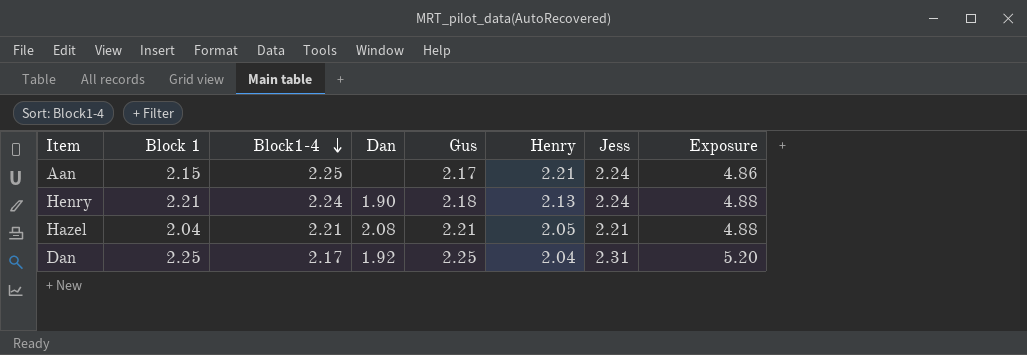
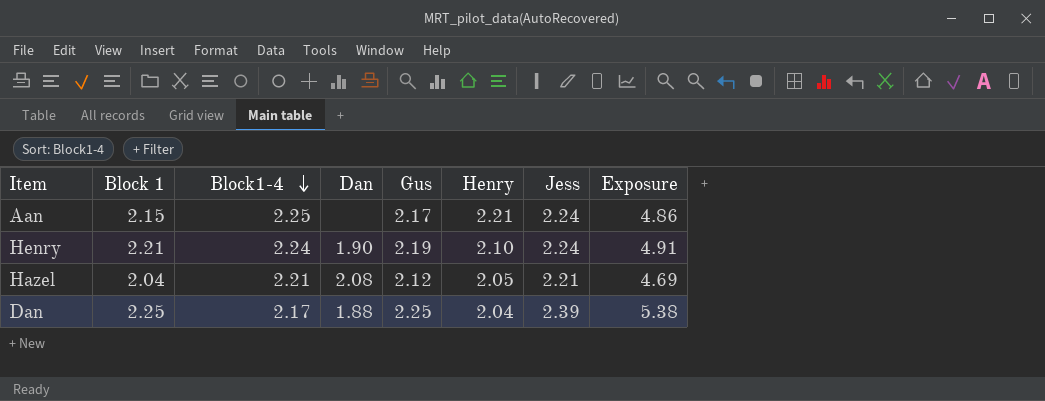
Henry | Gus: 2.18 -> 2.19
Henry | Henry: 2.13 -> 2.10
Henry | Exposure: 4.88 -> 4.91
Hazel | Gus: 2.21 -> 2.12
Hazel | Exposure: 4.88 -> 4.69
Dan | Dan: 1.92 -> 1.88
Dan | Jess: 2.31 -> 2.39
Dan | Exposure: 5.20 -> 5.38

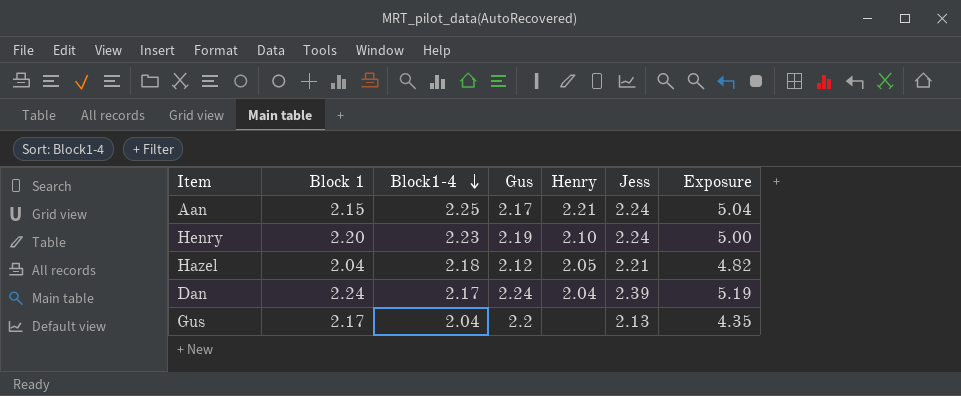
column Dan | position: 4 -> none
column Exposure | formula: [Gus] * [Jess] -> [Block1-4] * [Jess]
Henry | Block 1: 2.21 -> 2.20
Henry | Block1-4: 2.24 -> 2.23
Hazel | Block1-4: 2.21 -> 2.18
Dan | Block 1: 2.25 -> 2.24
Dan | Gus: 2.25 -> 2.24
row Gus: none -> 2.17 | 2.04 | 2.2 | none | 2.13 | 4.35

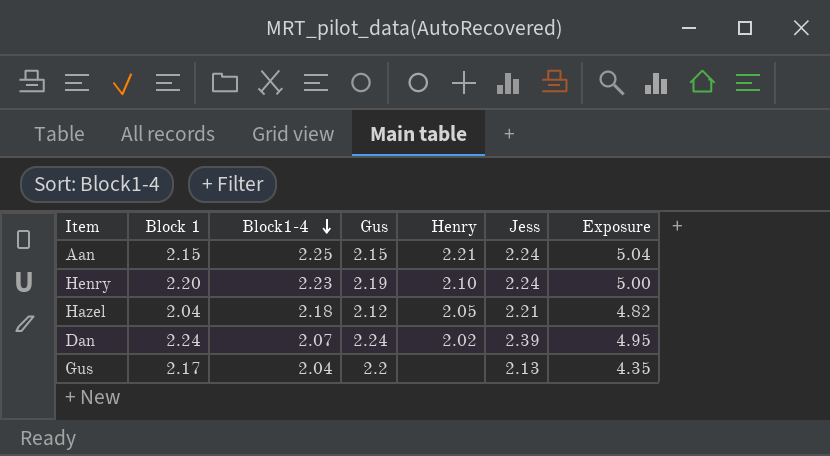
Aan | Gus: 2.17 -> 2.15
Dan | Block1-4: 2.17 -> 2.07
Dan | Henry: 2.04 -> 2.02
Dan | Exposure: 5.19 -> 4.95

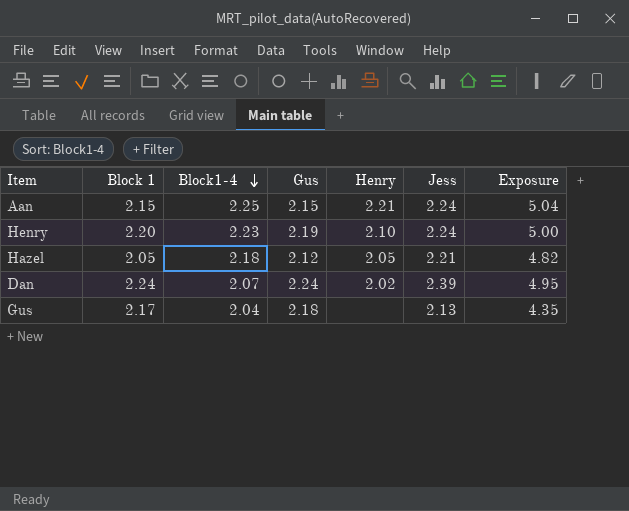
Hazel | Block 1: 2.04 -> 2.05
Gus | Gus: 2.2 -> 2.18

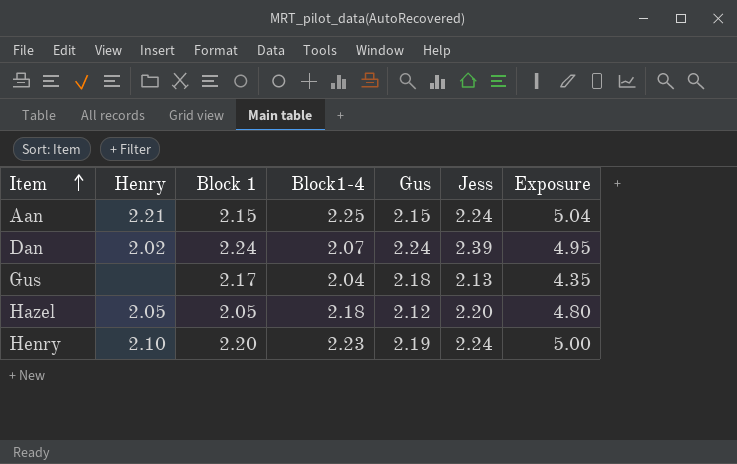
row order: Block1-4 descending -> Item ascending
column Henry | position: 5 -> 2
Hazel | Jess: 2.21 -> 2.20
Hazel | Exposure: 4.82 -> 4.80

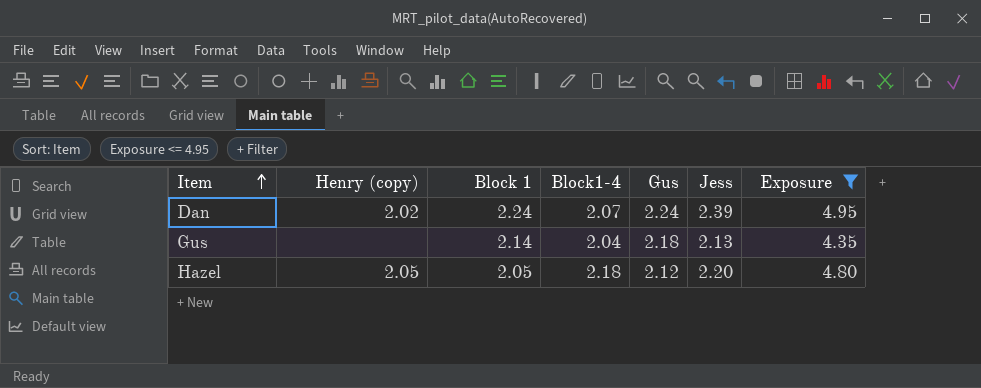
filter: none -> Exposure <= 4.95
column name: Henry -> Henry (copy)
Gus | Block 1: 2.17 -> 2.14

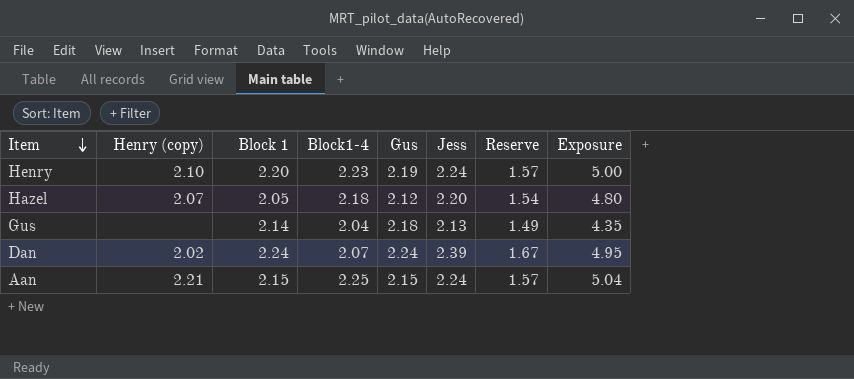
filter: Exposure <= 4.95 -> none
row order: Item ascending -> Item descending
column Reserve | formula: none -> [Jess] * 0.7
Hazel | Henry (copy): 2.05 -> 2.07

